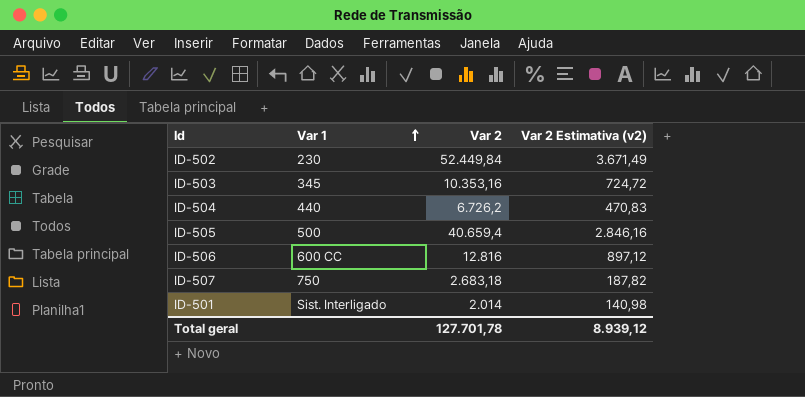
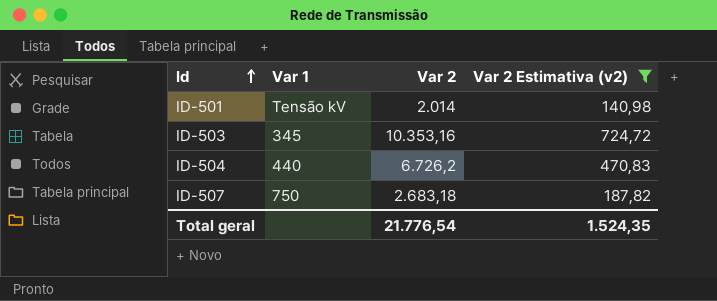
filter: none -> Var 2 Estimativa (v2) <= 724,72
row order: Var 1 ascending -> Id ascending
ID-501 | Var 1: Sist. Interligado -> Tensão kV
Total geral | Var 2: 127.701,78 -> 21.776,54
Total geral | Var 2 Estimativa (v2): 8.939,12 -> 1.524,35

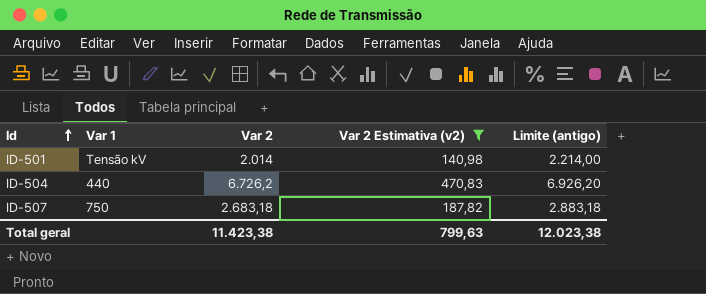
column Limite (antigo) | formula: none -> [Var 2] + 200
row ID-503: 345 | 10.353,16 | 724,72 -> none
Total geral | Var 2: 21.776,54 -> 11.423,38
Total geral | Var 2 Estimativa (v2): 1.524,35 -> 799,63

